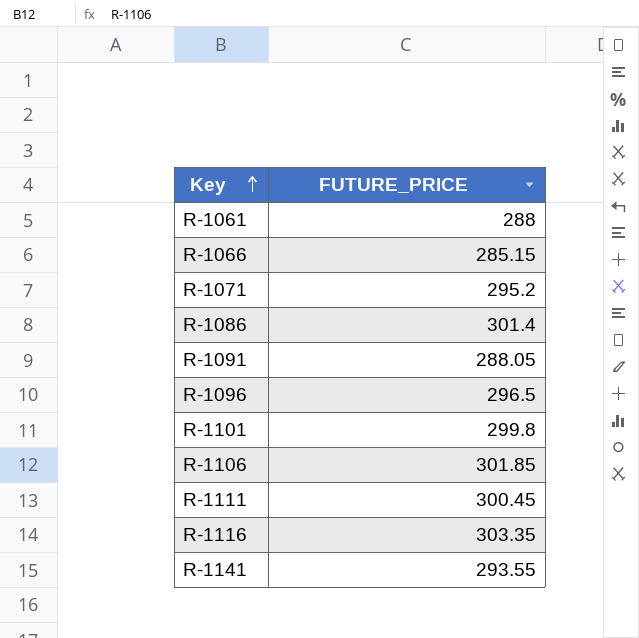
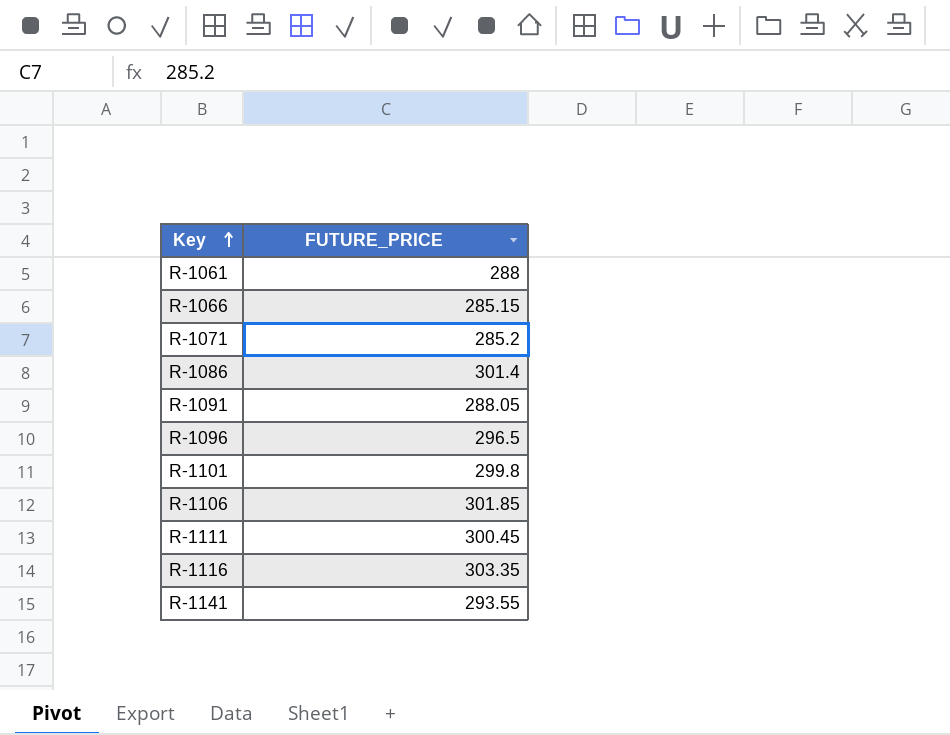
R-1071 | FUTURE_PRICE: 295.2 -> 285.2

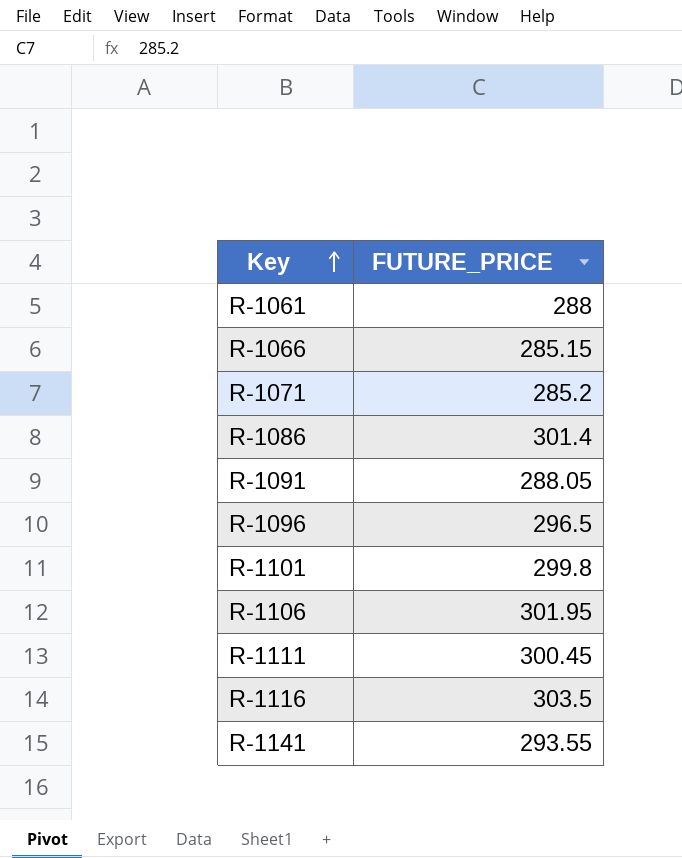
R-1106 | FUTURE_PRICE: 301.85 -> 301.95
R-1116 | FUTURE_PRICE: 303.35 -> 303.5

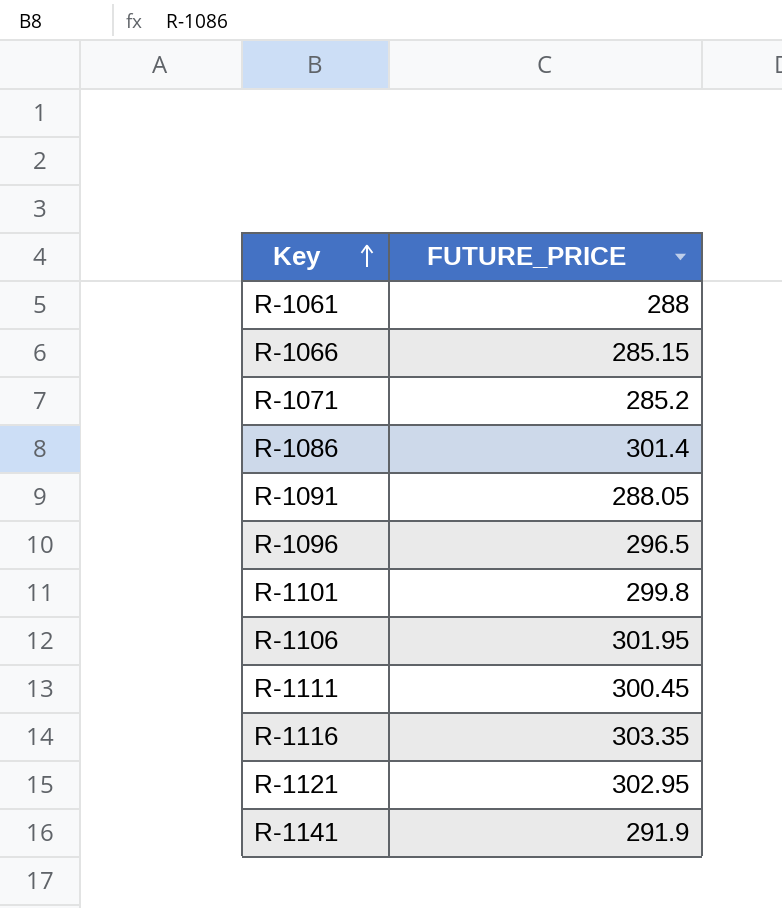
R-1116 | FUTURE_PRICE: 303.5 -> 303.35
row R-1121: none -> 302.95
R-1141 | FUTURE_PRICE: 293.55 -> 291.9

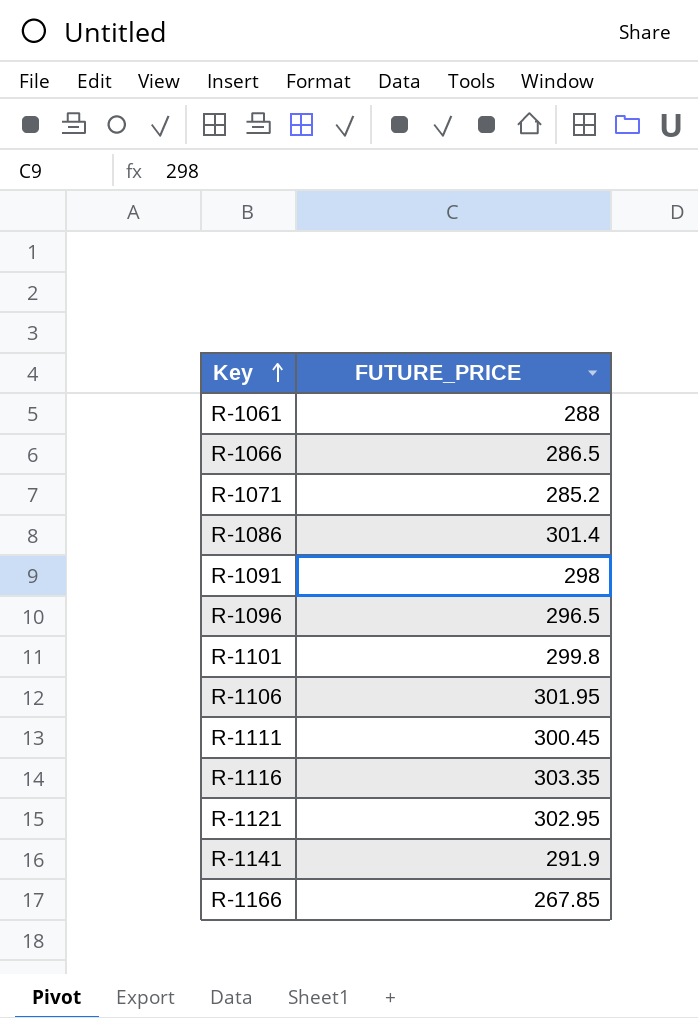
R-1066 | FUTURE_PRICE: 285.15 -> 286.5
R-1091 | FUTURE_PRICE: 288.05 -> 298
row R-1166: none -> 267.85

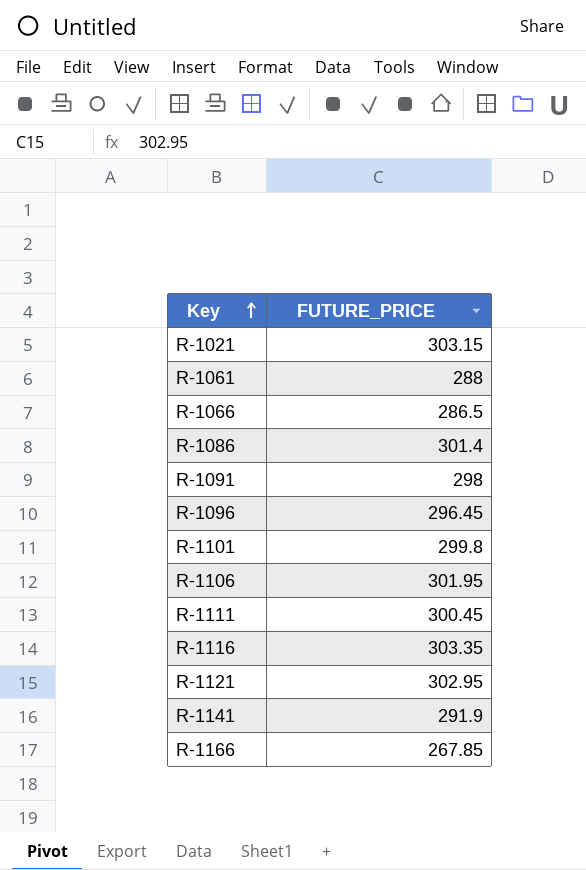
row R-1071: 285.2 -> none
row R-1021: none -> 303.15
R-1096 | FUTURE_PRICE: 296.5 -> 296.45

